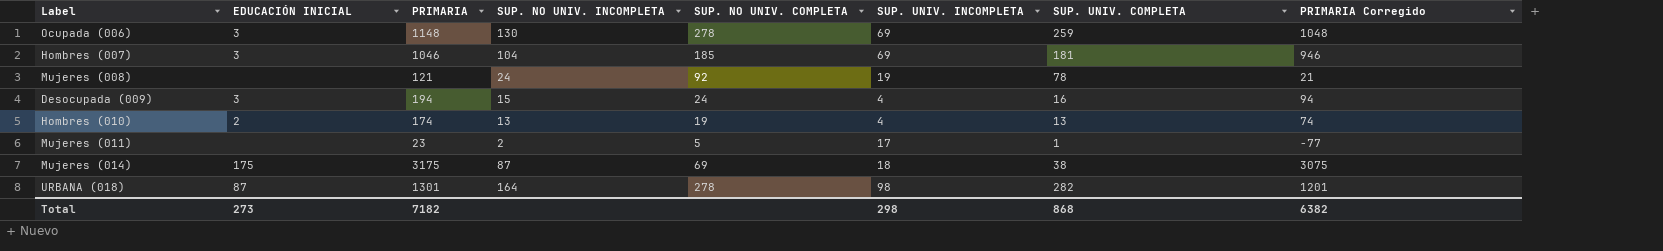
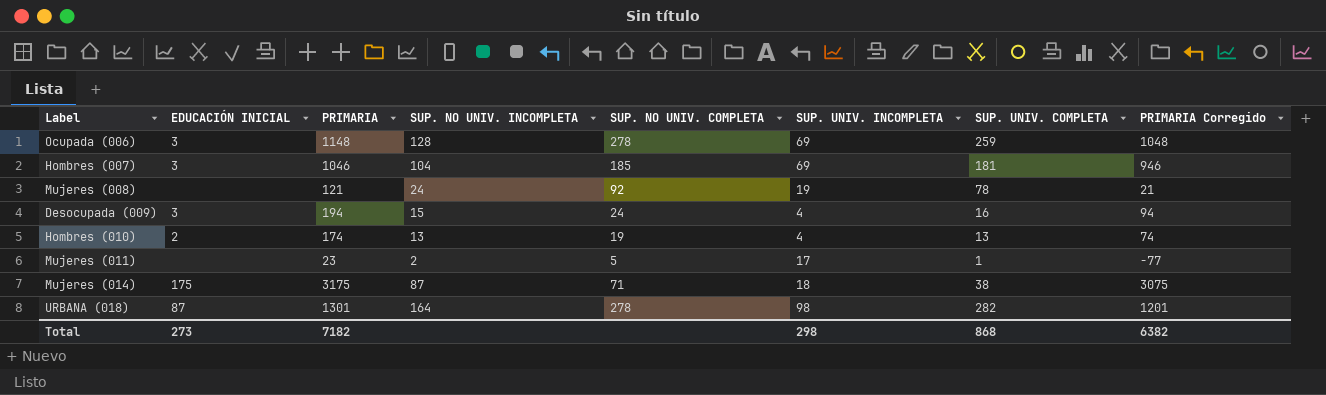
Ocupada (006) | SUP. NO UNIV. INCOMPLETA: 130 -> 128
Mujeres (014) | SUP. NO UNIV. COMPLETA: 69 -> 71

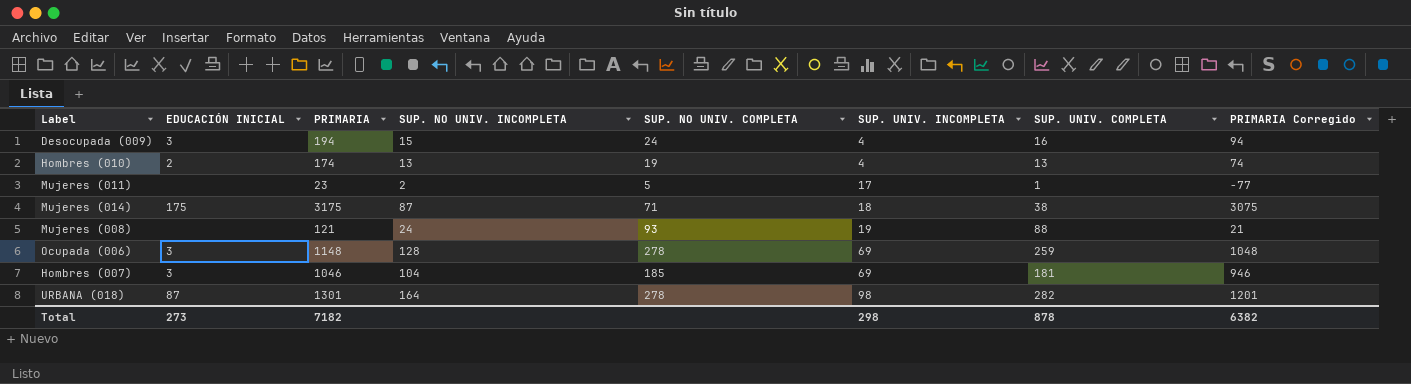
row order: none -> SUP. UNIV. INCOMPLETA ascending
Mujeres (008) | SUP. NO UNIV. COMPLETA: 92 -> 93
Mujeres (008) | SUP. UNIV. COMPLETA: 78 -> 88
Total | SUP. UNIV. COMPLETA: 868 -> 878

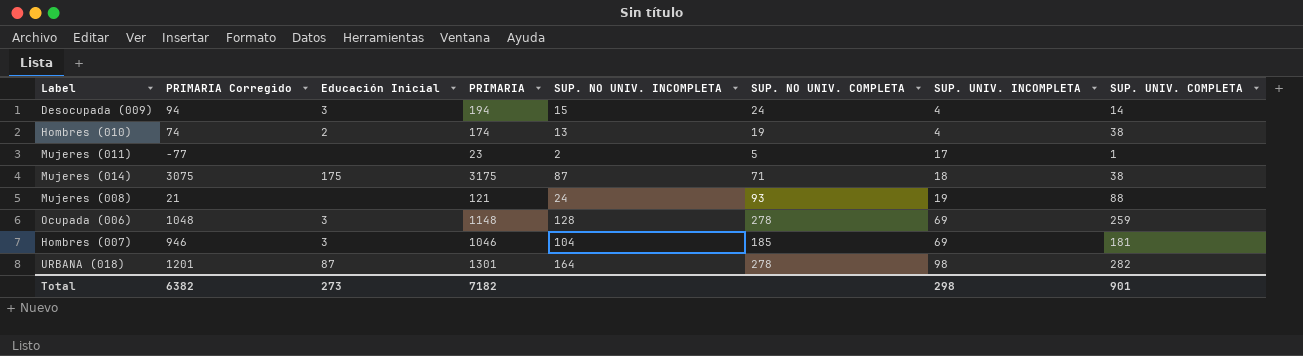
column PRIMARIA Corregido | position: 8 -> 2
column name: EDUCACIÓN INICIAL -> Educación Inicial
Desocupada (009) | SUP. UNIV. COMPLETA: 16 -> 14
Hombres (010) | SUP. UNIV. COMPLETA: 13 -> 38
Total | SUP. UNIV. COMPLETA: 878 -> 901

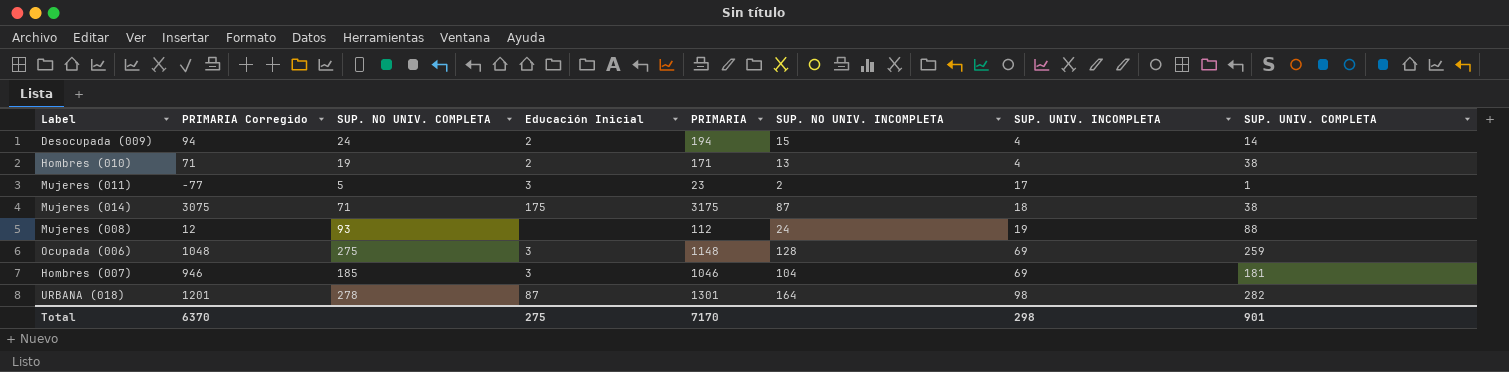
column SUP. NO UNIV. COMPLETA | position: 6 -> 3
Desocupada (009) | Educación Inicial: 3 -> 2
Hombres (010) | PRIMARIA Corregido: 74 -> 71
Hombres (010) | PRIMARIA: 174 -> 171
Mujeres (011) | Educación Inicial: none -> 3
Mujeres (008) | PRIMARIA Corregido: 21 -> 12
Mujeres (008) | PRIMARIA: 121 -> 112
Ocupada (006) | SUP. NO UNIV. COMPLETA: 278 -> 275
Total | PRIMARIA Corregido: 6382 -> 6370
Total | Educación Inicial: 273 -> 275
Total | PRIMARIA: 7182 -> 7170

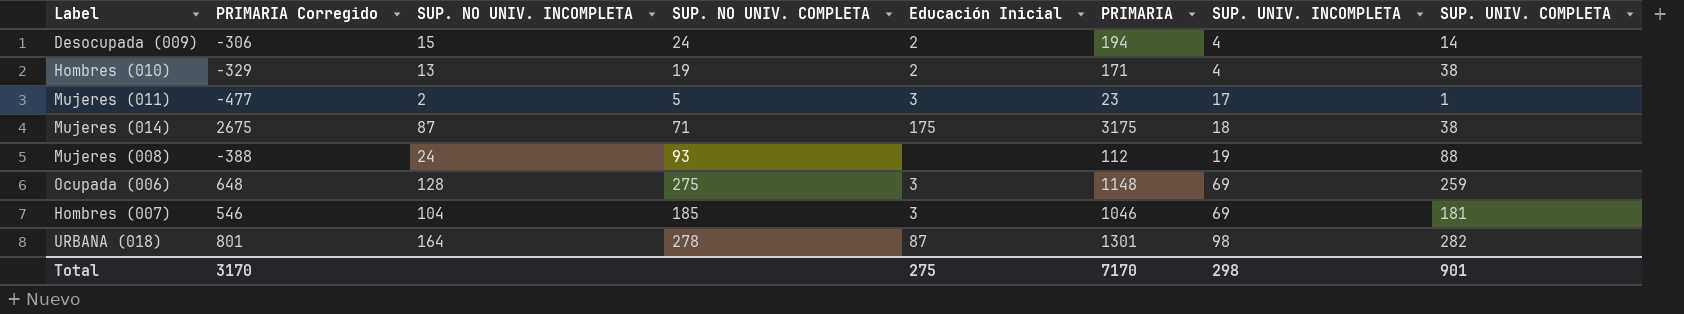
column PRIMARIA Corregido | formula: [PRIMARIA] - 100 -> [PRIMARIA] - 500
column SUP. NO UNIV. INCOMPLETA | position: 6 -> 3
Total | PRIMARIA Corregido: 6370 -> 3170

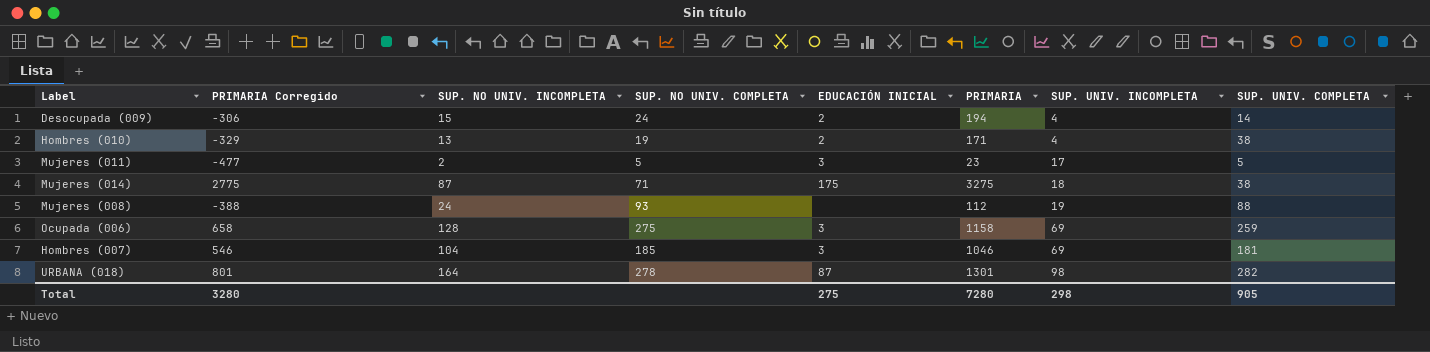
column name: Educación Inicial -> EDUCACIÓN INICIAL
Mujeres (011) | SUP. UNIV. COMPLETA: 1 -> 5
Mujeres (014) | PRIMARIA Corregido: 2675 -> 2775
Mujeres (014) | PRIMARIA: 3175 -> 3275
Ocupada (006) | PRIMARIA Corregido: 648 -> 658
Ocupada (006) | PRIMARIA: 1148 -> 1158
Total | PRIMARIA Corregido: 3170 -> 3280
Total | PRIMARIA: 7170 -> 7280
Total | SUP. UNIV. COMPLETA: 901 -> 905

